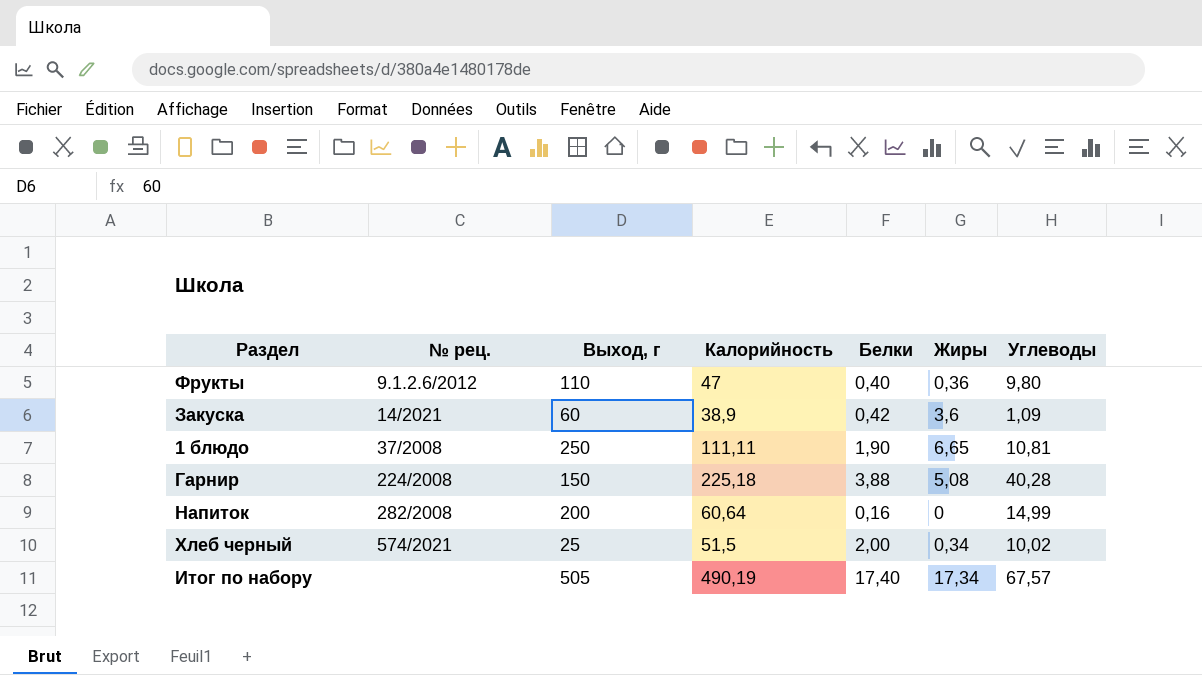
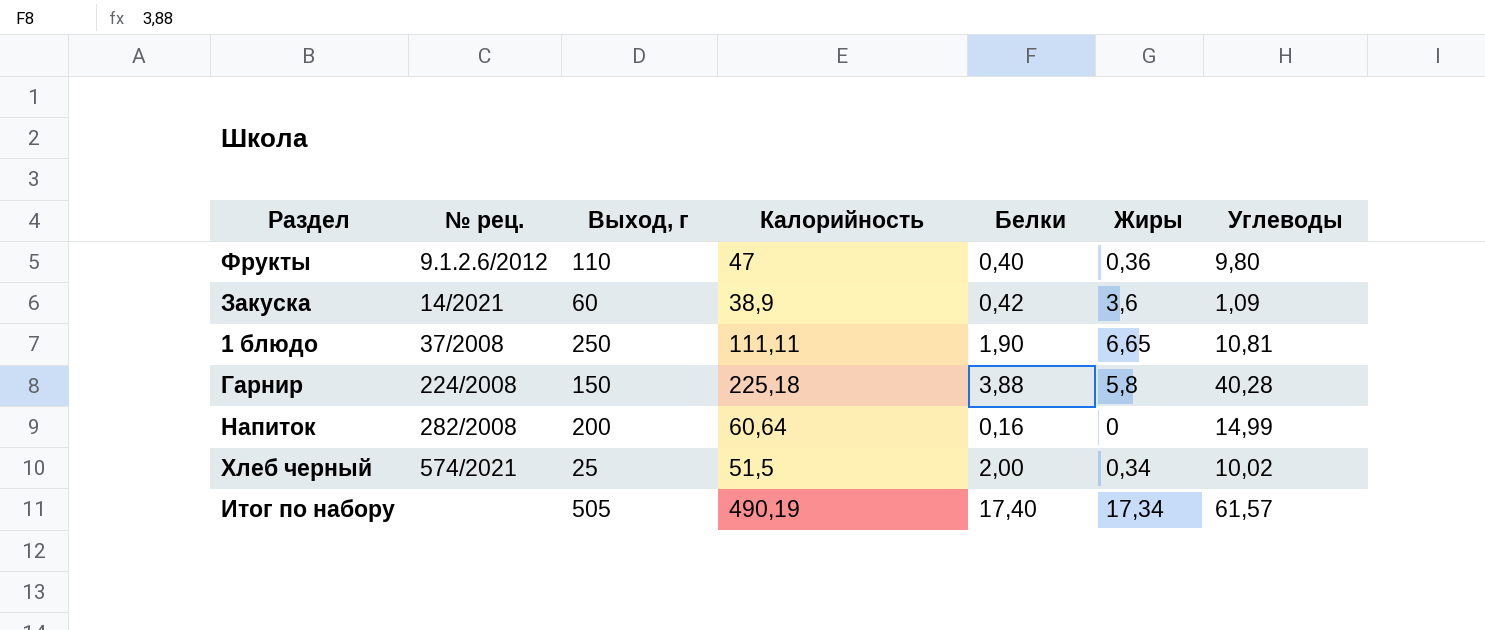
Гарнир | Жиры: 5,08 -> 5,8
Итог по набору | Углеводы: 67,57 -> 61,57

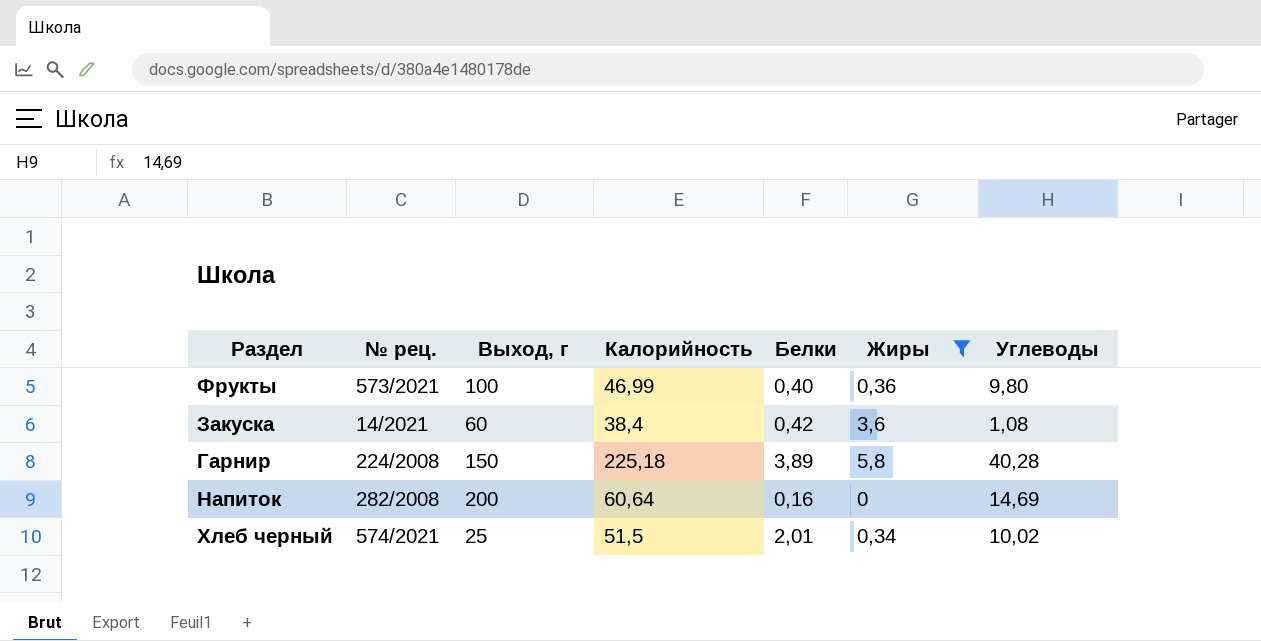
filter: none -> Жиры <= 5,8
Фрукты | № рец.: 9.1.2.6/2012 -> 573/2021
Фрукты | Выход, г: 110 -> 100
Фрукты | Калорийность: 47 -> 46,99
Закуска | Калорийность: 38,9 -> 38,4
Закуска | Углеводы: 1,09 -> 1,08
Гарнир | Белки: 3,88 -> 3,89
Напиток | Углеводы: 14,99 -> 14,69
Хлеб черный | Белки: 2,00 -> 2,01

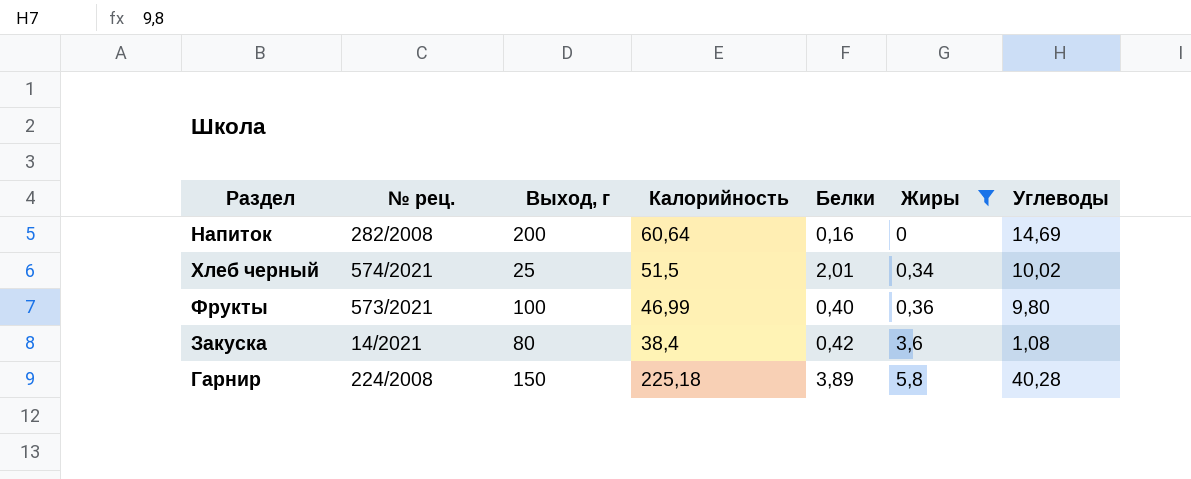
row order: none -> Жиры ascending
Закуска | Выход, г: 60 -> 80

